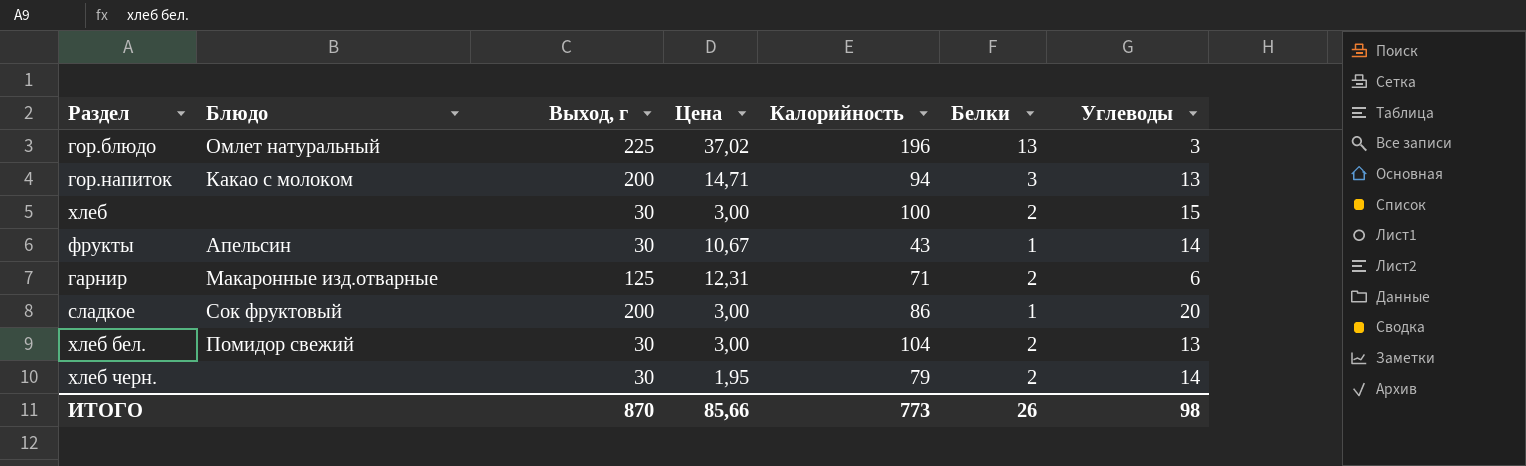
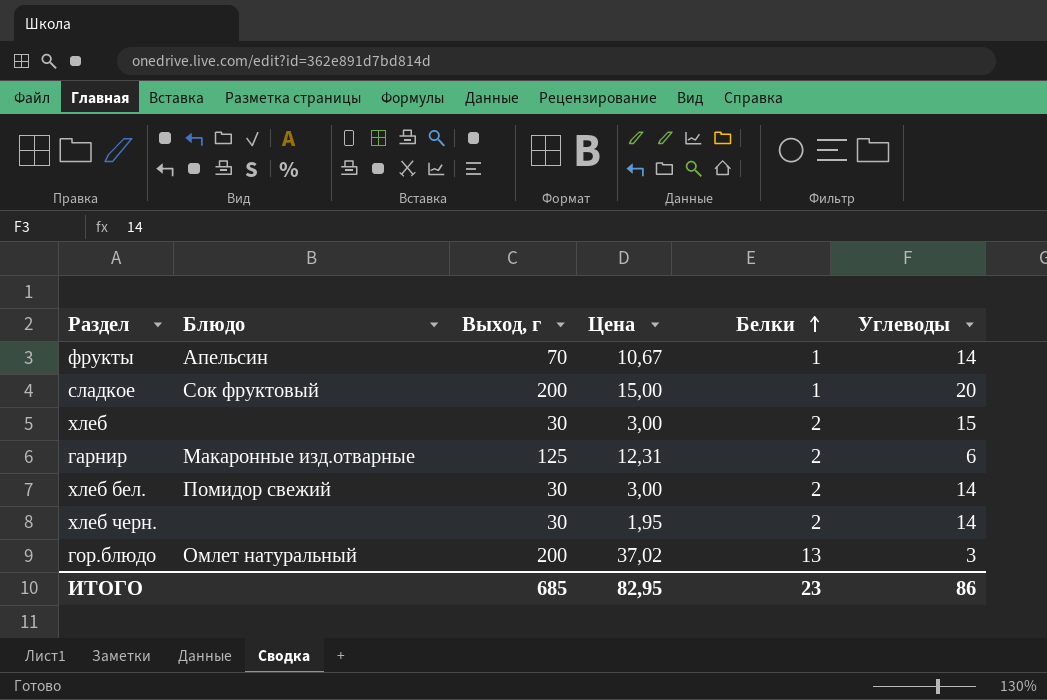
row order: none -> Белки ascending
column Калорийность | position: 5 -> none
row гор.напиток: Какао с молоком | 200 | 14,71 | 94 | 3 | 13 -> none
фрукты | Выход, г: 30 -> 70
сладкое | Цена: 3,00 -> 15,00
хлеб бел. | Углеводы: 13 -> 14
гор.блюдо | Выход, г: 225 -> 200
ИТОГО | Выход, г: 870 -> 685
ИТОГО | Цена: 85,66 -> 82,95
ИТОГО | Белки: 26 -> 23
ИТОГО | Углеводы: 98 -> 86

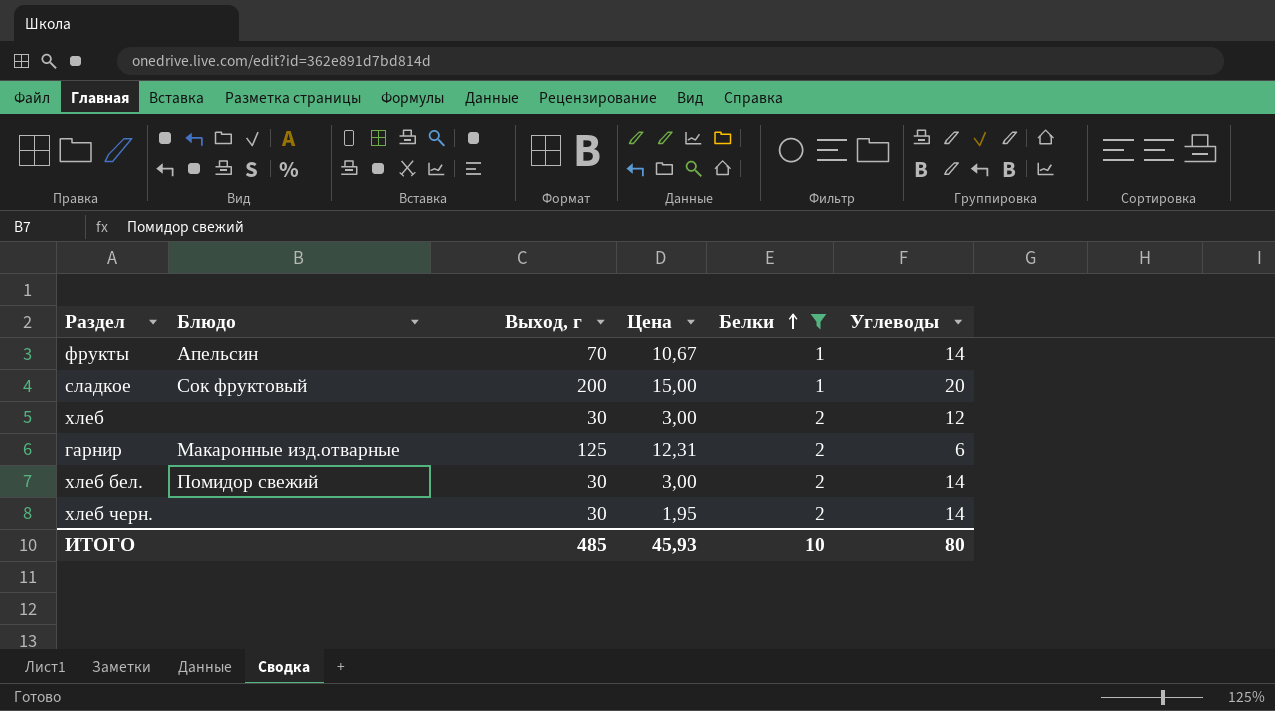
filter: none -> Белки != 13
хлеб | Углеводы: 15 -> 12
ИТОГО | Выход, г: 685 -> 485
ИТОГО | Цена: 82,95 -> 45,93
ИТОГО | Белки: 23 -> 10
ИТОГО | Углеводы: 86 -> 80

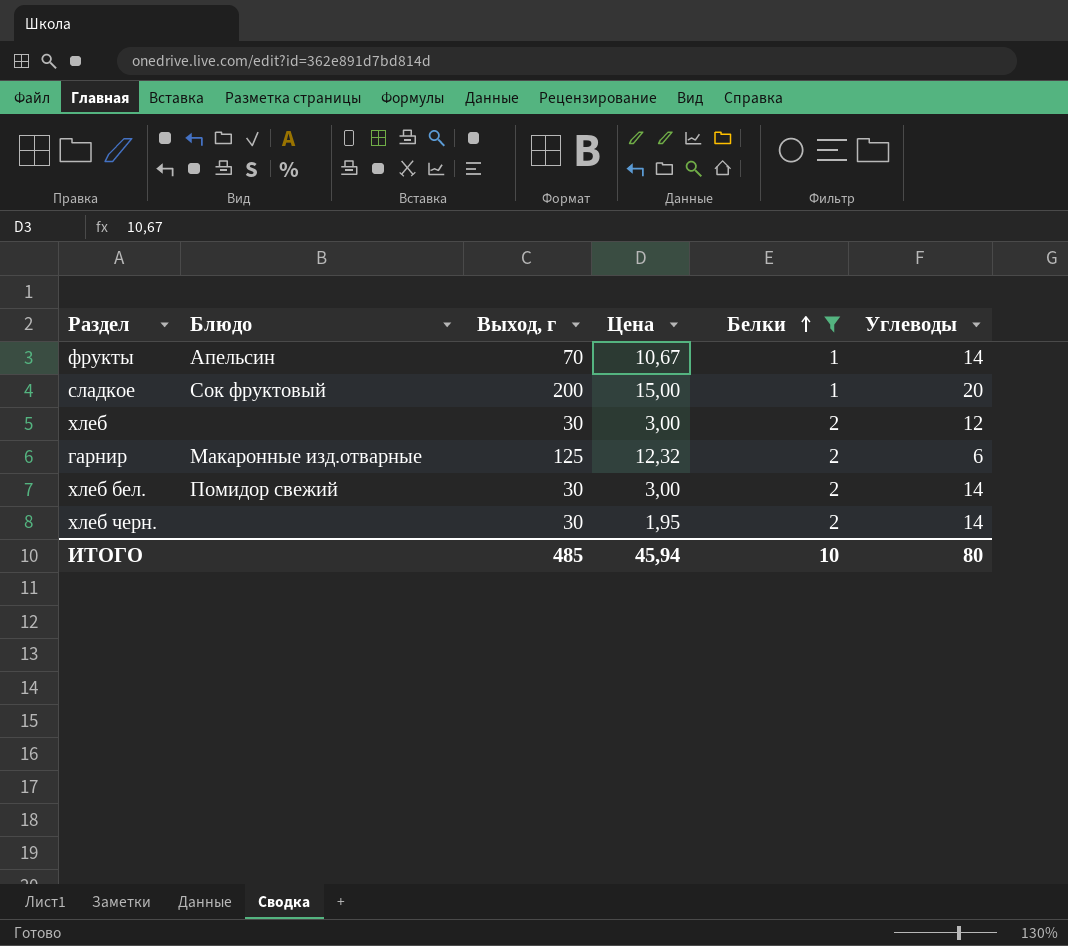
гарнир | Цена: 12,31 -> 12,32
ИТОГО | Цена: 45,93 -> 45,94

